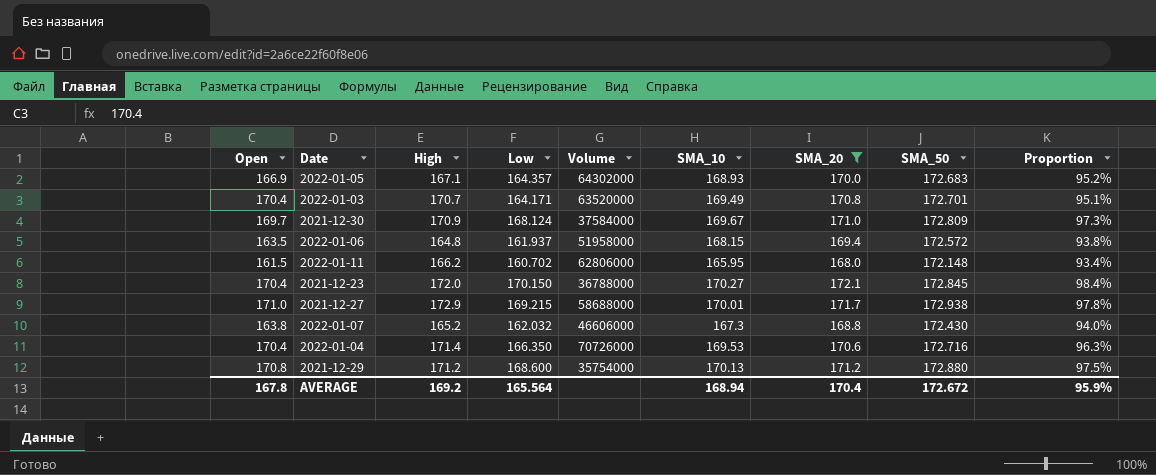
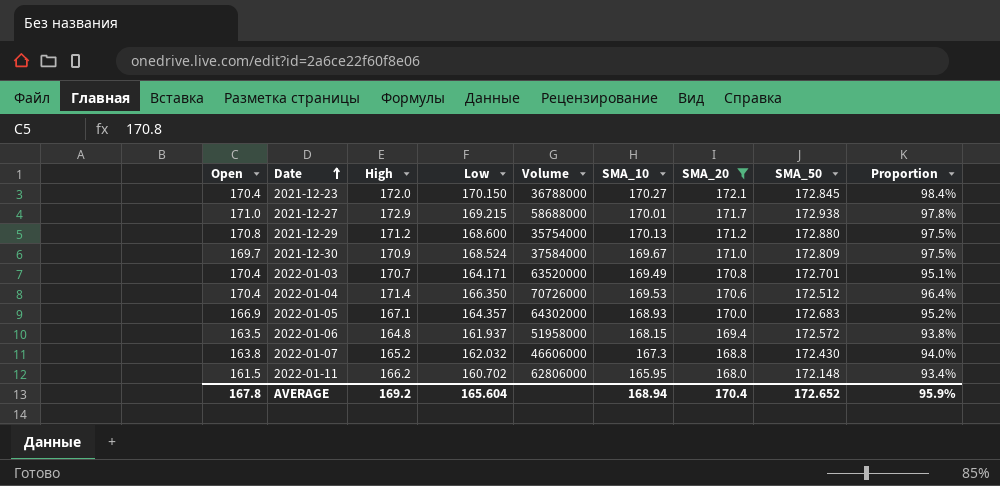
row order: none -> Date ascending
2021-12-30 | Low: 168.124 -> 168.524
2021-12-30 | Proportion: 97.3% -> 97.5%
2022-01-04 | SMA_50: 172.716 -> 172.512
2022-01-04 | Proportion: 96.3% -> 96.4%
AVERAGE | Low: 165.564 -> 165.604
AVERAGE | SMA_50: 172.672 -> 172.652

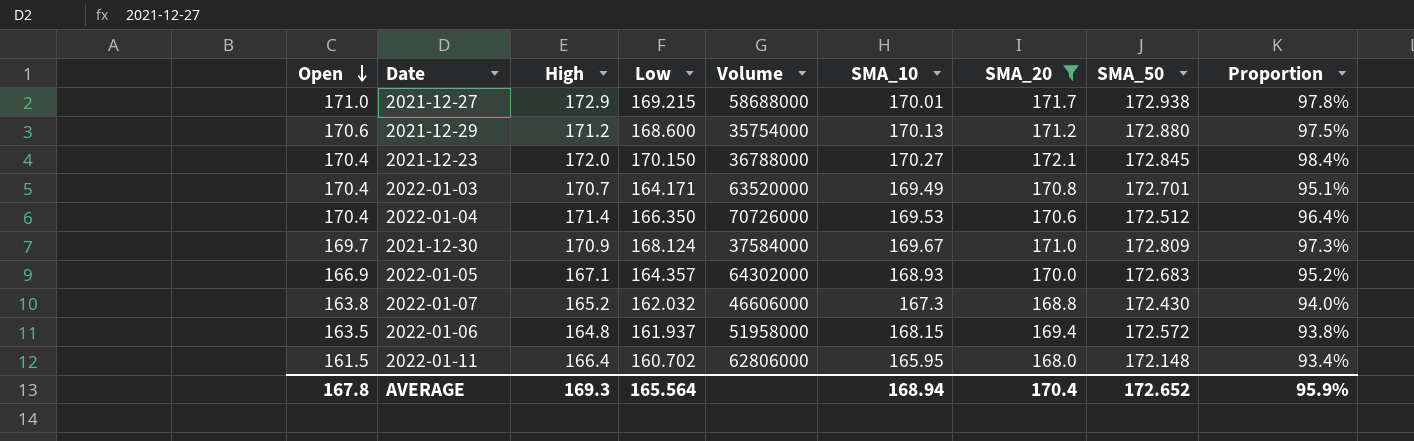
row order: Date ascending -> Open descending
2021-12-29 | Open: 170.8 -> 170.6
2021-12-30 | Low: 168.524 -> 168.124
2021-12-30 | Proportion: 97.5% -> 97.3%
2022-01-11 | High: 166.2 -> 166.4
AVERAGE | High: 169.2 -> 169.3
AVERAGE | Low: 165.604 -> 165.564

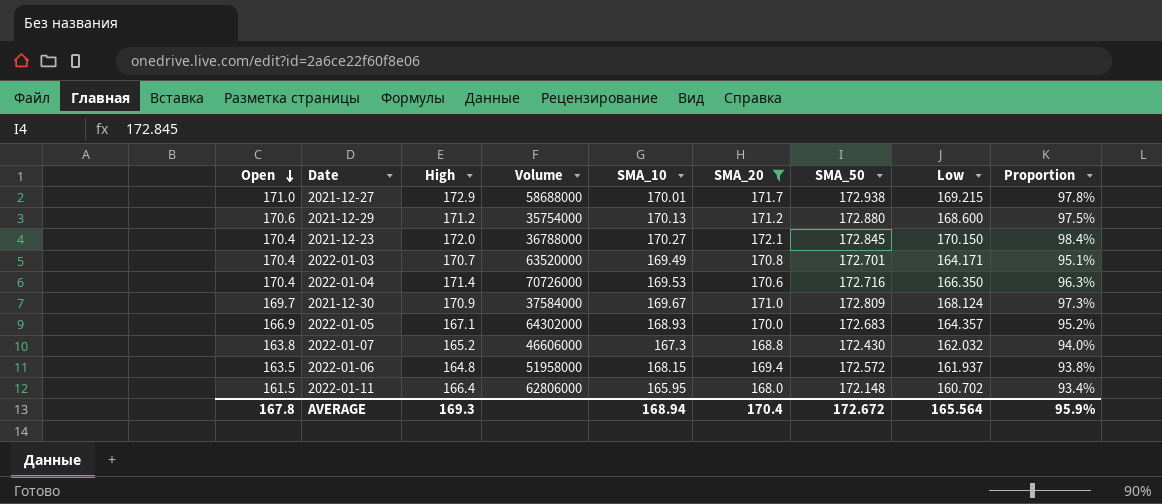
column Low | position: 4 -> 8
2022-01-04 | SMA_50: 172.512 -> 172.716
2022-01-04 | Proportion: 96.4% -> 96.3%
AVERAGE | SMA_50: 172.652 -> 172.672

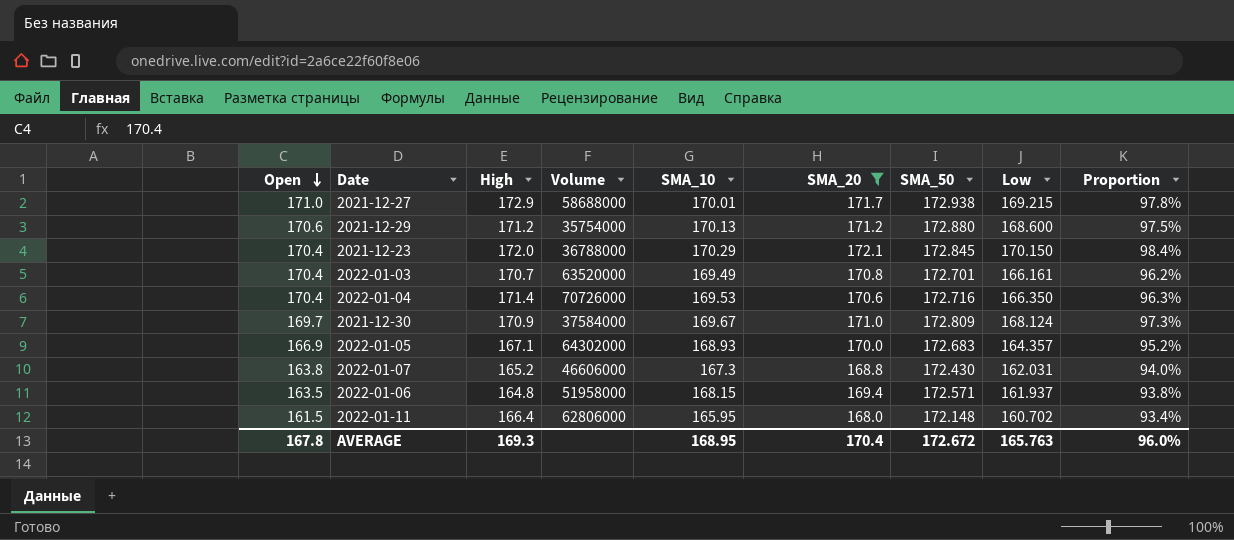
2021-12-23 | SMA_10: 170.27 -> 170.29
2022-01-03 | Low: 164.171 -> 166.161
2022-01-03 | Proportion: 95.1% -> 96.2%
2022-01-07 | Low: 162.032 -> 162.031
2022-01-06 | SMA_50: 172.572 -> 172.571
AVERAGE | SMA_10: 168.94 -> 168.95
AVERAGE | Low: 165.564 -> 165.763
AVERAGE | Proportion: 95.9% -> 96.0%

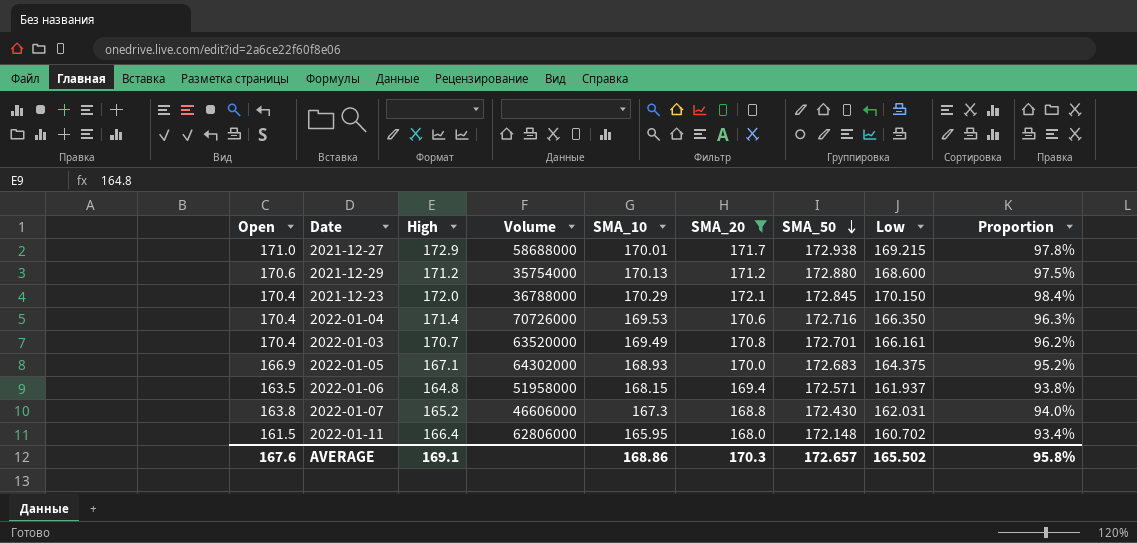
row order: Open descending -> SMA_50 descending
row 2021-12-30: 169.7 | 170.9 | 37584000 | 169.67 | 171.0 | 172.809 | 168.124 | 97.3% -> none
2022-01-05 | Low: 164.357 -> 164.375
AVERAGE | Open: 167.8 -> 167.6
AVERAGE | High: 169.3 -> 169.1
AVERAGE | SMA_10: 168.95 -> 168.86
AVERAGE | SMA_20: 170.4 -> 170.3
AVERAGE | SMA_50: 172.672 -> 172.657
AVERAGE | Low: 165.763 -> 165.502
AVERAGE | Proportion: 96.0% -> 95.8%

